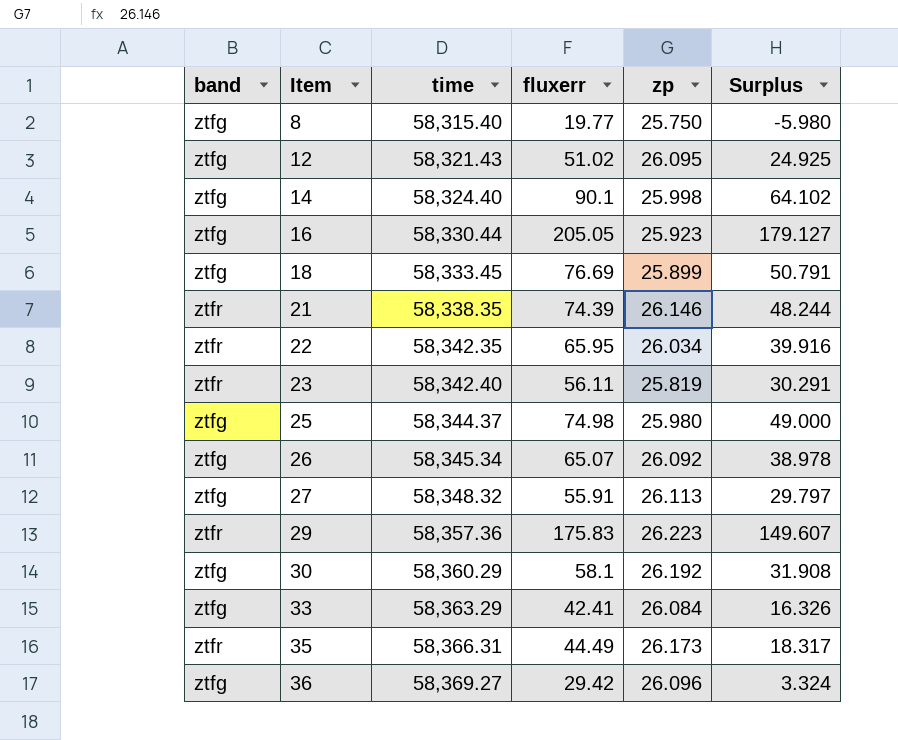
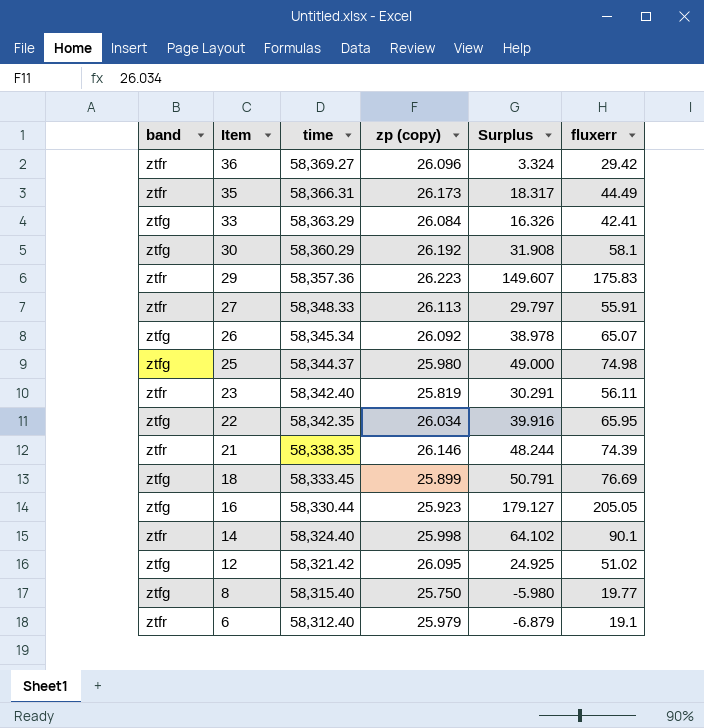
row order: Item ascending -> Item descending
column name: zp -> zp (copy)
column fluxerr | position: 4 -> 6
36 | band: ztfg -> ztfr
27 | band: ztfg -> ztfr
27 | time: 58,348.32 -> 58,348.33
22 | band: ztfr -> ztfg
14 | band: ztfg -> ztfr
12 | time: 58,321.43 -> 58,321.42
row 6: none -> ztfr | 58,312.40 | 25.979 | -6.879 | 19.1

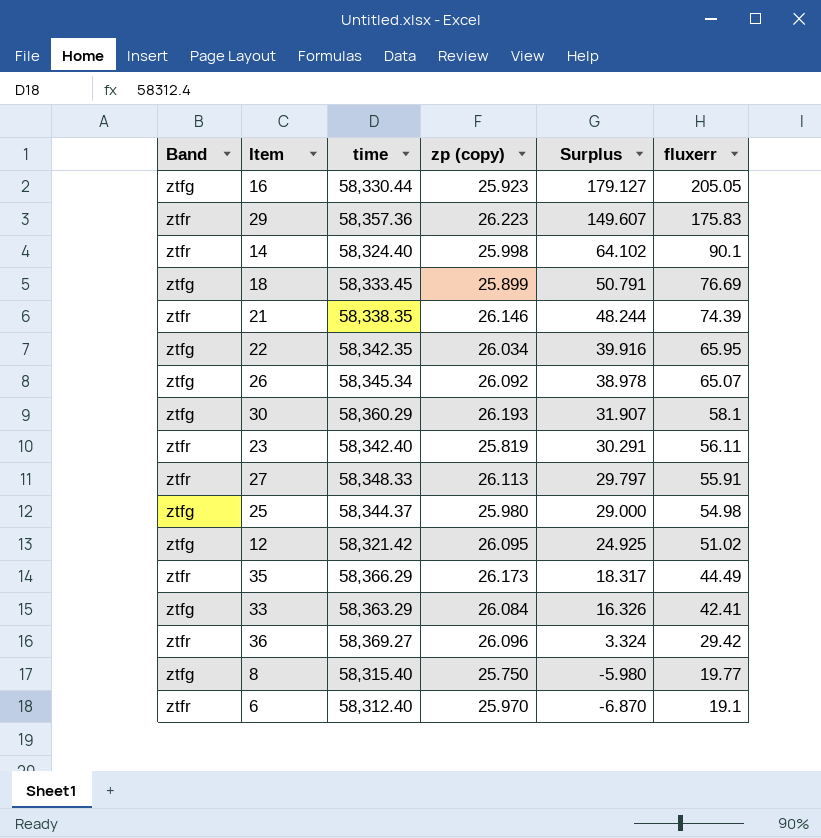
row order: Item descending -> Surplus descending
column name: band -> Band
30 | zp (copy): 26.192 -> 26.193
30 | Surplus: 31.908 -> 31.907
25 | Surplus: 49.000 -> 29.000
25 | fluxerr: 74.98 -> 54.98
35 | time: 58,366.31 -> 58,366.29
6 | zp (copy): 25.979 -> 25.970
6 | Surplus: -6.879 -> -6.870

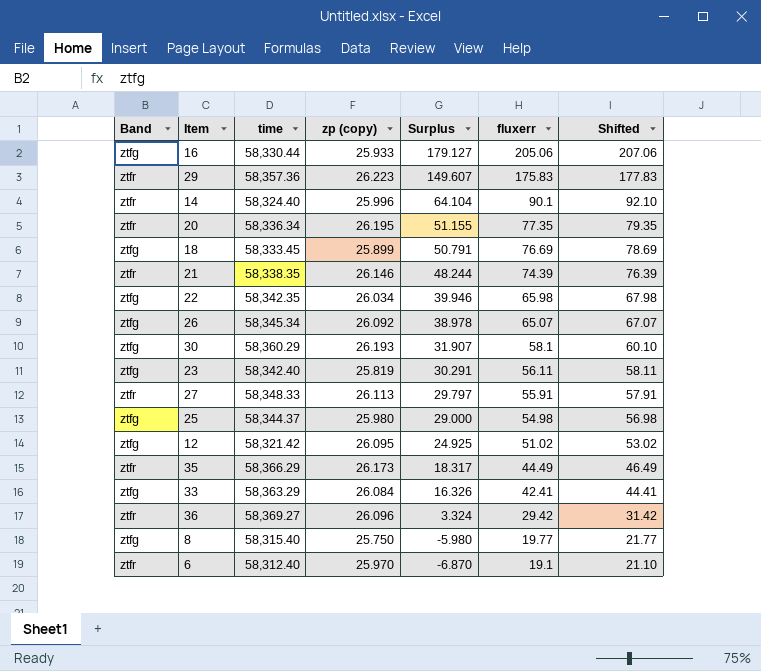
column Shifted | formula: none -> [fluxerr] + 2
16 | zp (copy): 25.923 -> 25.933
16 | fluxerr: 205.05 -> 205.06
14 | zp (copy): 25.998 -> 25.996
14 | Surplus: 64.102 -> 64.104
row 20: none -> ztfr | 58,336.34 | 26.195 | 51.155 | 77.35 | 79.35
22 | Surplus: 39.916 -> 39.946
22 | fluxerr: 65.95 -> 65.98
23 | Band: ztfr -> ztfg

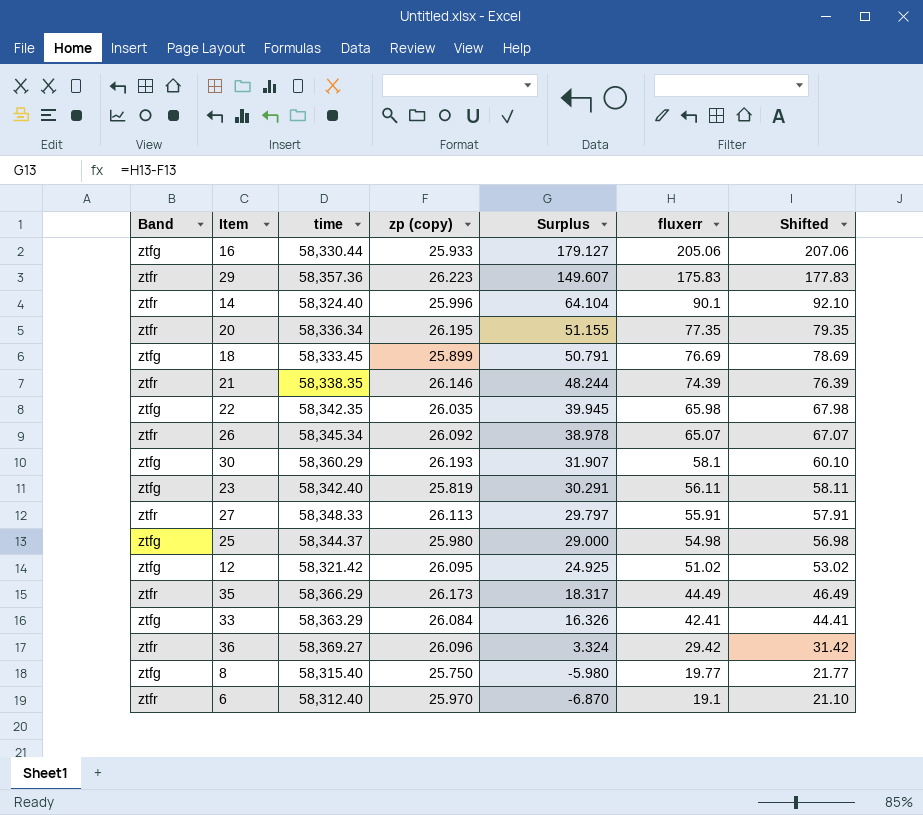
22 | zp (copy): 26.034 -> 26.035
22 | Surplus: 39.946 -> 39.945
26 | Band: ztfg -> ztfr

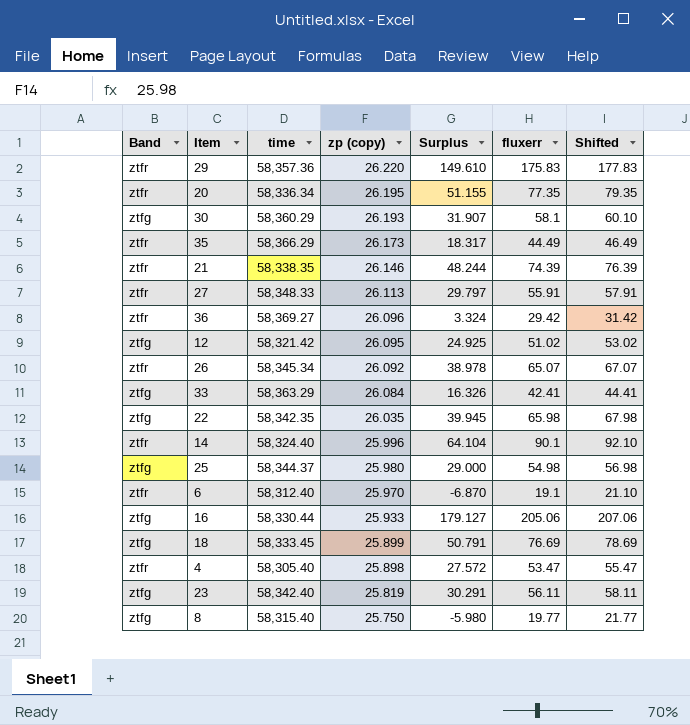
row order: Surplus descending -> zp (copy) descending
29 | zp (copy): 26.223 -> 26.220
29 | Surplus: 149.607 -> 149.610
row 4: none -> ztfr | 58,305.40 | 25.898 | 27.572 | 53.47 | 55.47

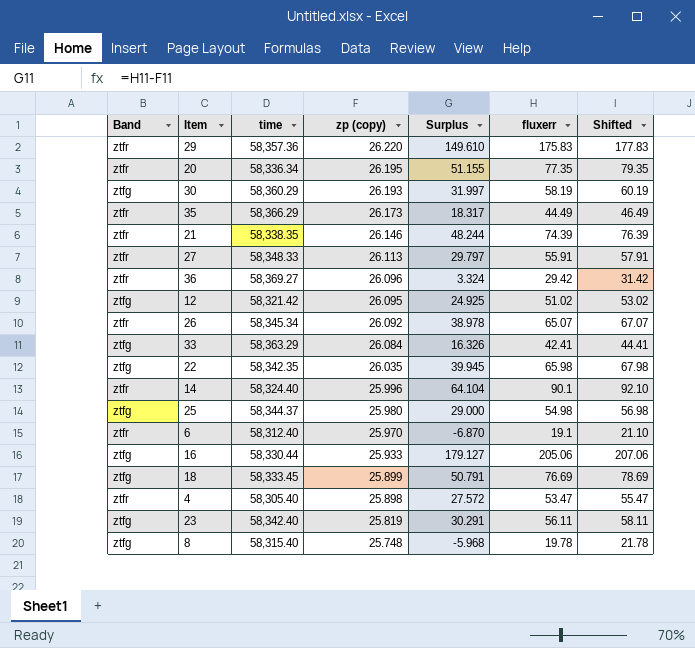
30 | Surplus: 31.907 -> 31.997
30 | fluxerr: 58.1 -> 58.19
30 | Shifted: 60.10 -> 60.19
8 | zp (copy): 25.750 -> 25.748
8 | Surplus: -5.980 -> -5.968
8 | fluxerr: 19.77 -> 19.78
8 | Shifted: 21.77 -> 21.78

